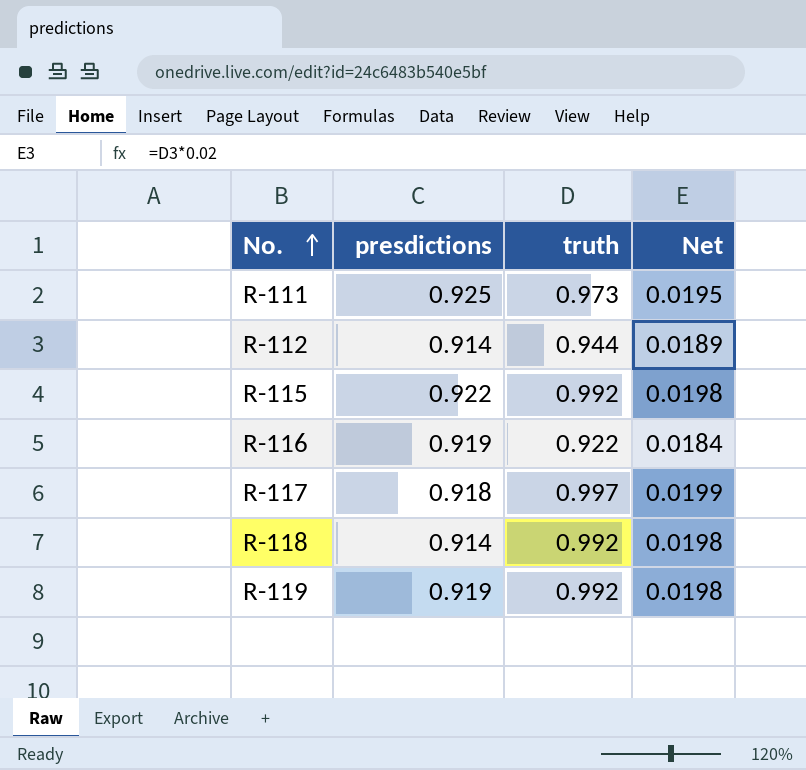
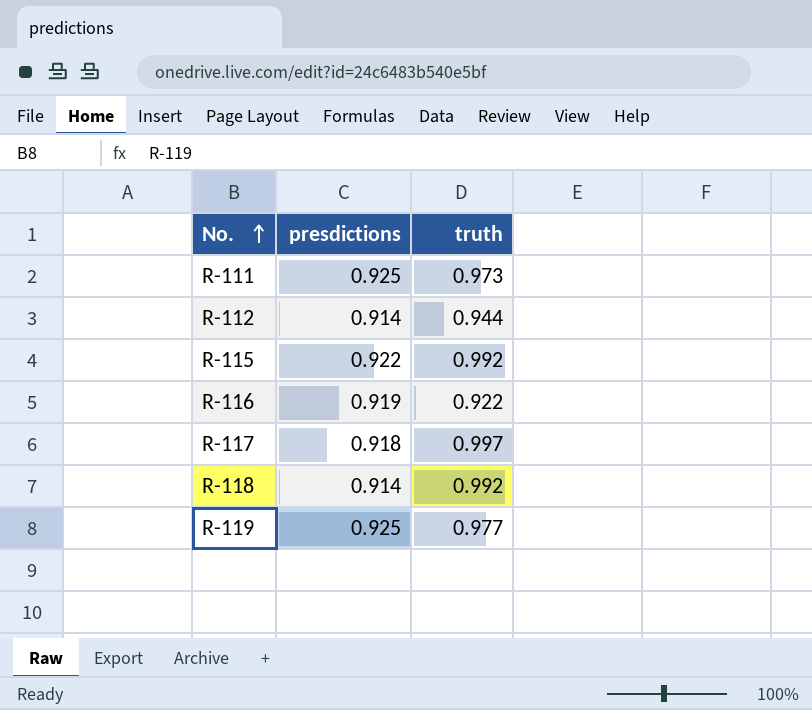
column Net | formula: [truth] * 0.02 -> none
R-119 | presdictions: 0.919 -> 0.925
R-119 | truth: 0.992 -> 0.977

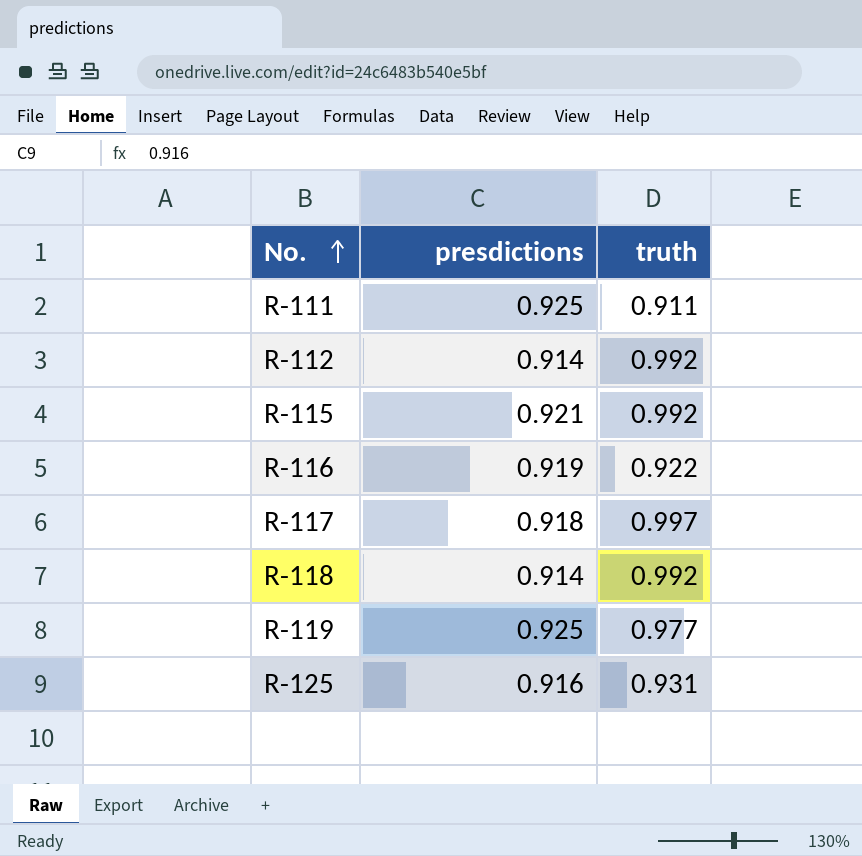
R-111 | truth: 0.973 -> 0.911
R-112 | truth: 0.944 -> 0.992
R-115 | presdictions: 0.922 -> 0.921
row R-125: none -> 0.916 | 0.931

